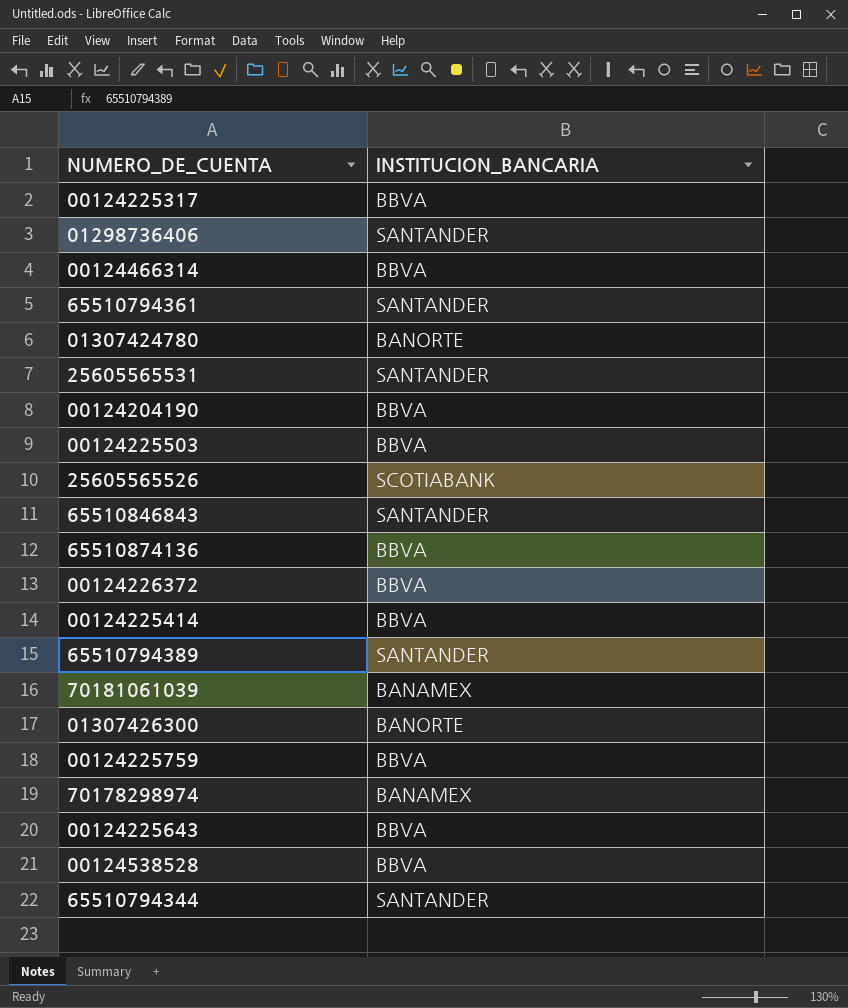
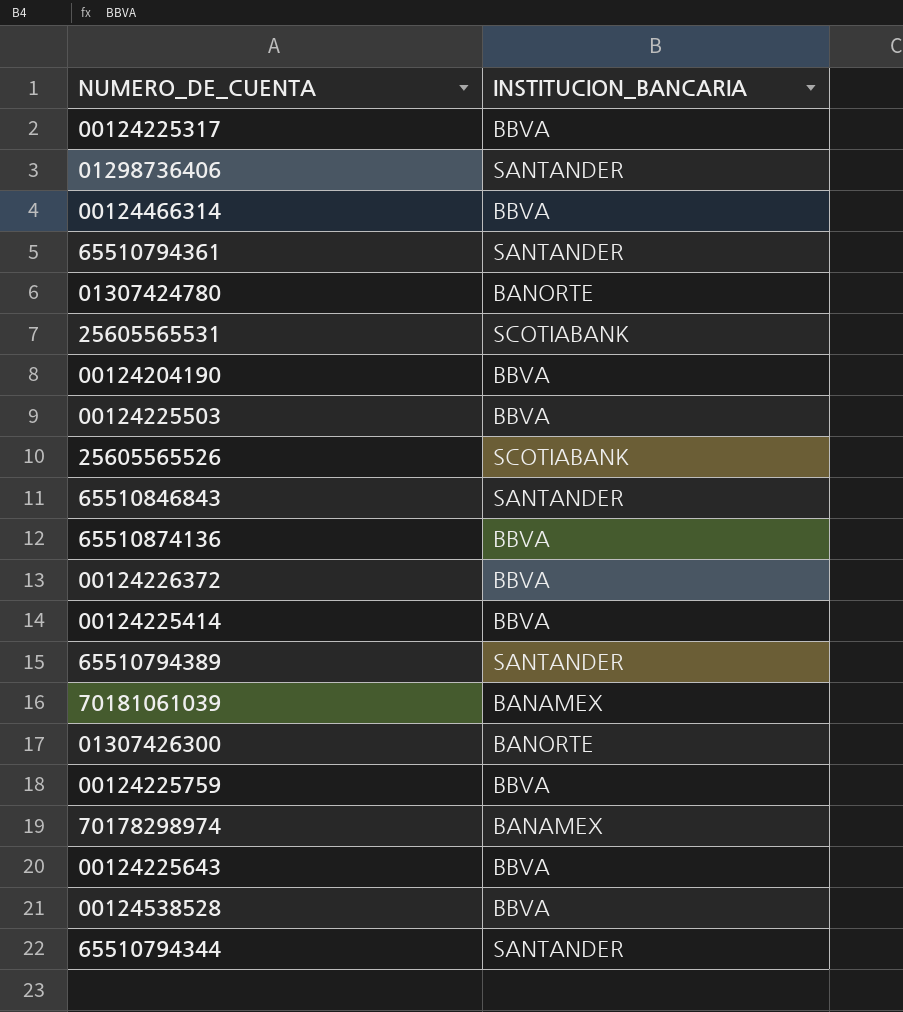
25605565531 | INSTITUCION_BANCARIA: SANTANDER -> SCOTIABANK

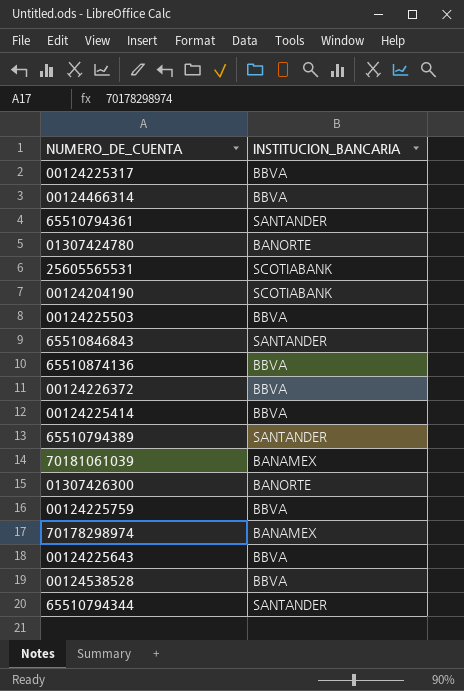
row 01298736406: SANTANDER -> none
row 25605565526: SCOTIABANK -> none
00124204190 | INSTITUCION_BANCARIA: BBVA -> SCOTIABANK

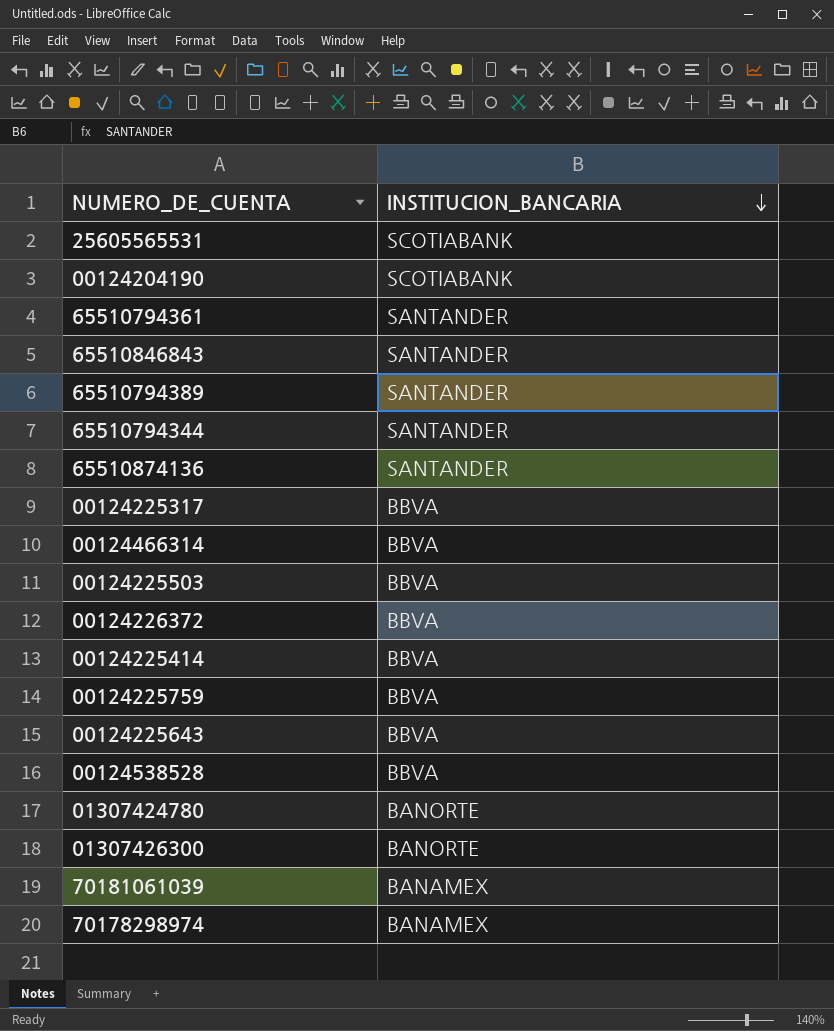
row order: none -> INSTITUCION_BANCARIA descending
65510874136 | INSTITUCION_BANCARIA: BBVA -> SANTANDER

